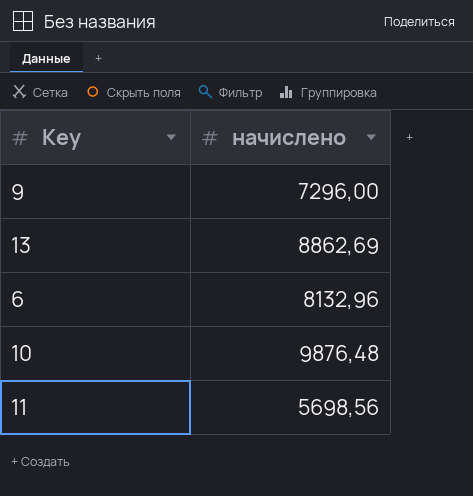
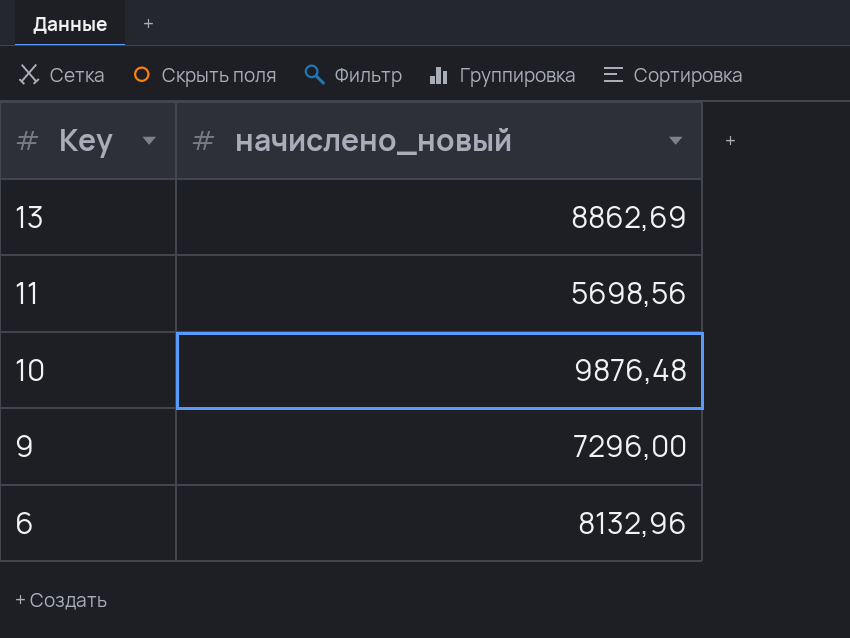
row order: none -> Key descending
column name: начислено -> начислено_новый

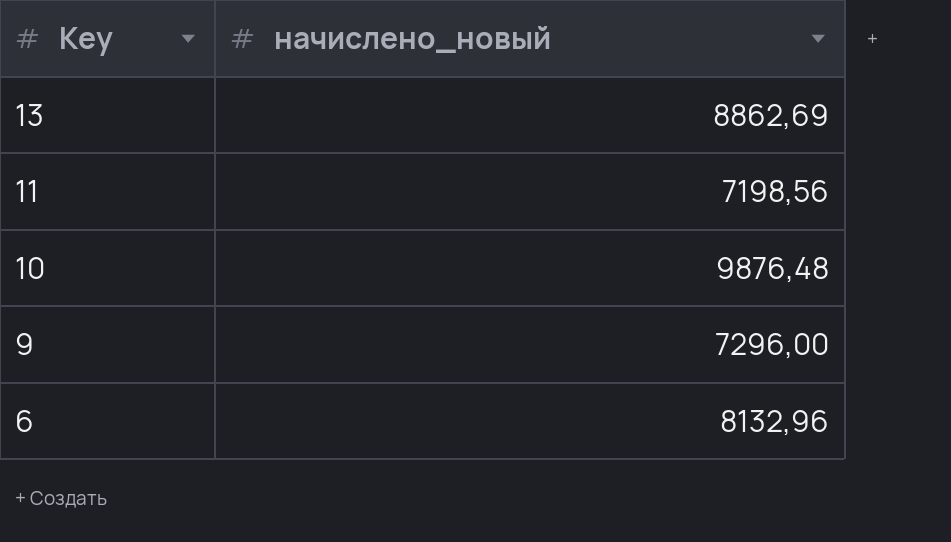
11 | начислено_новый: 5698,56 -> 7198,56

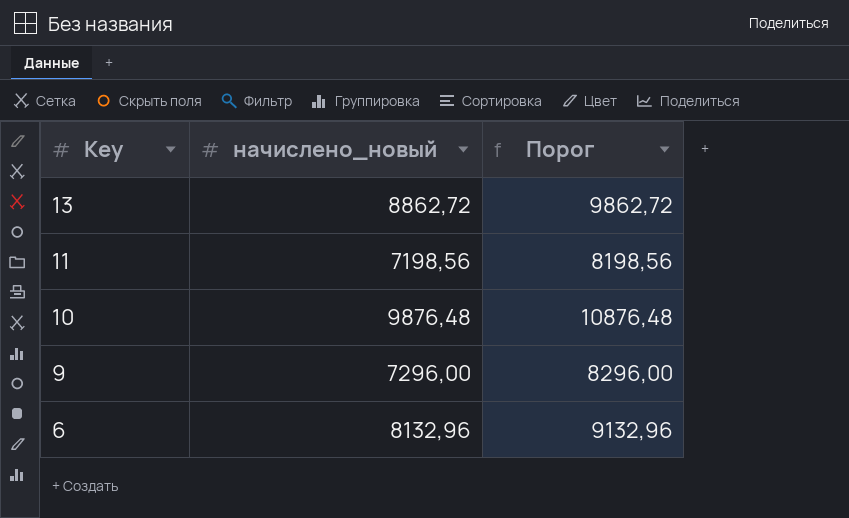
column Порог | formula: none -> [начислено_новый] + 1000
13 | начислено_новый: 8862,69 -> 8862,72

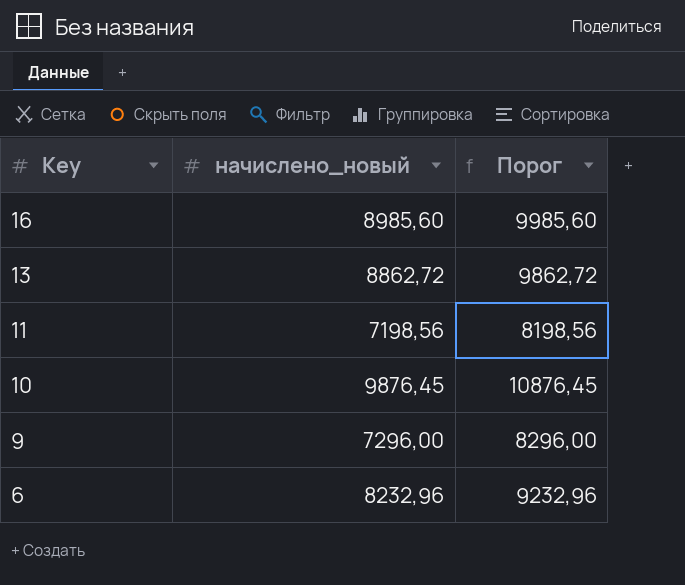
row 16: none -> 8985,60 | 9985,60
10 | начислено_новый: 9876,48 -> 9876,45
10 | Порог: 10876,48 -> 10876,45
6 | начислено_новый: 8132,96 -> 8232,96
6 | Порог: 9132,96 -> 9232,96

